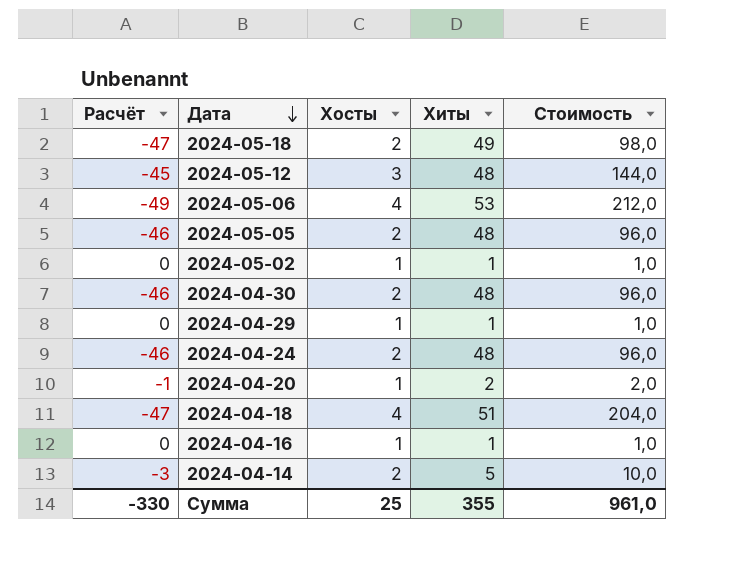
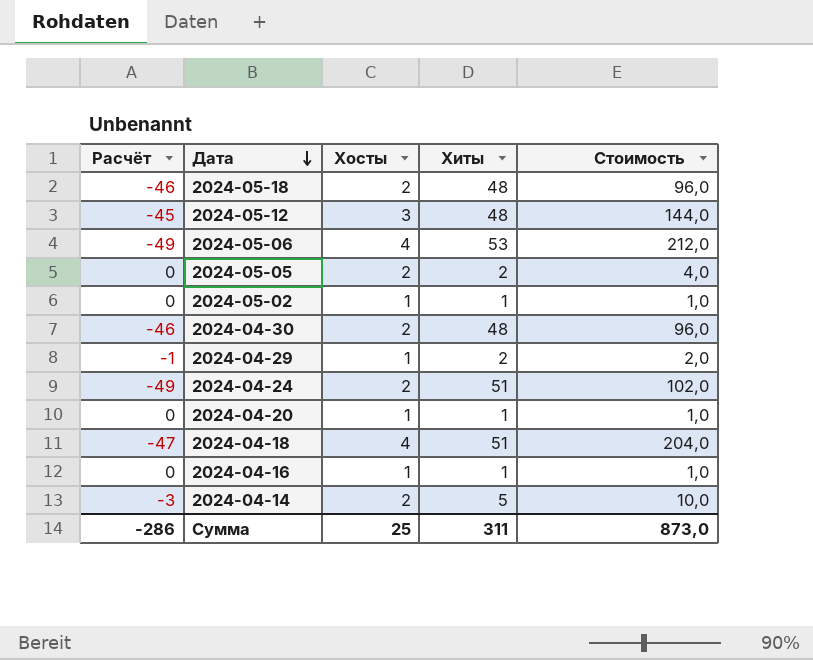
2024-05-18 | Расчёт: -47 -> -46
2024-05-18 | Хиты: 49 -> 48
2024-05-18 | Стоимость: 98,0 -> 96,0
2024-05-05 | Расчёт: -46 -> 0
2024-05-05 | Хиты: 48 -> 2
2024-05-05 | Стоимость: 96,0 -> 4,0
2024-04-29 | Расчёт: 0 -> -1
2024-04-29 | Хиты: 1 -> 2
2024-04-29 | Стоимость: 1,0 -> 2,0
2024-04-24 | Расчёт: -46 -> -49
2024-04-24 | Хиты: 48 -> 51
2024-04-24 | Стоимость: 96,0 -> 102,0
2024-04-20 | Расчёт: -1 -> 0
2024-04-20 | Хиты: 2 -> 1
2024-04-20 | Стоимость: 2,0 -> 1,0
Сумма | Расчёт: -330 -> -286
Сумма | Хиты: 355 -> 311
Сумма | Стоимость: 961,0 -> 873,0

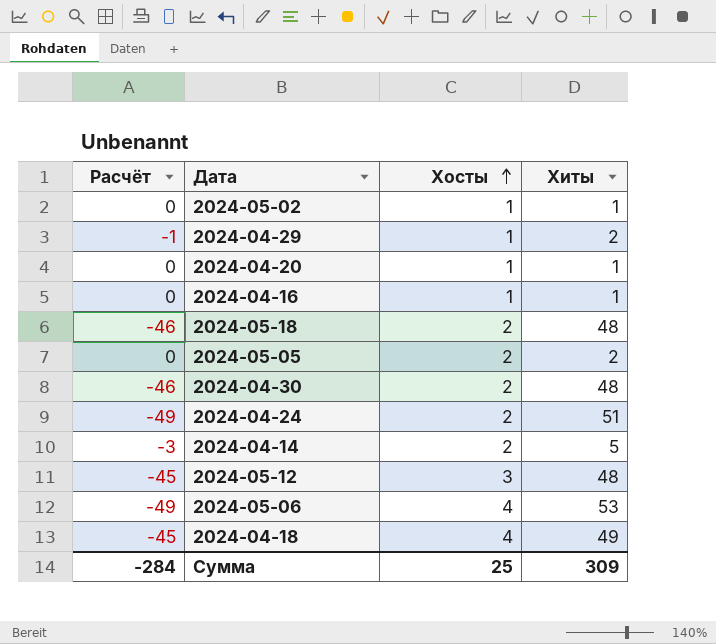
row order: Дата descending -> Хосты ascending
column Стоимость | formula: [Хосты] * [Хиты] -> none
2024-04-18 | Расчёт: -47 -> -45
2024-04-18 | Хиты: 51 -> 49
Сумма | Расчёт: -286 -> -284
Сумма | Хиты: 311 -> 309

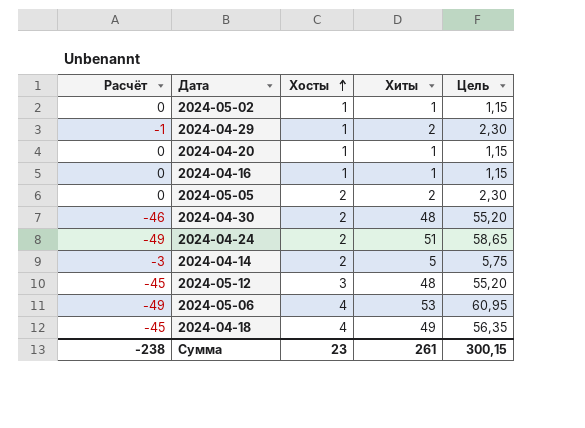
column Цель | formula: none -> [Хиты] * 1,15
row 2024-05-18: -46 | 2 | 48 -> none
Сумма | Расчёт: -284 -> -238
Сумма | Хосты: 25 -> 23
Сумма | Хиты: 309 -> 261

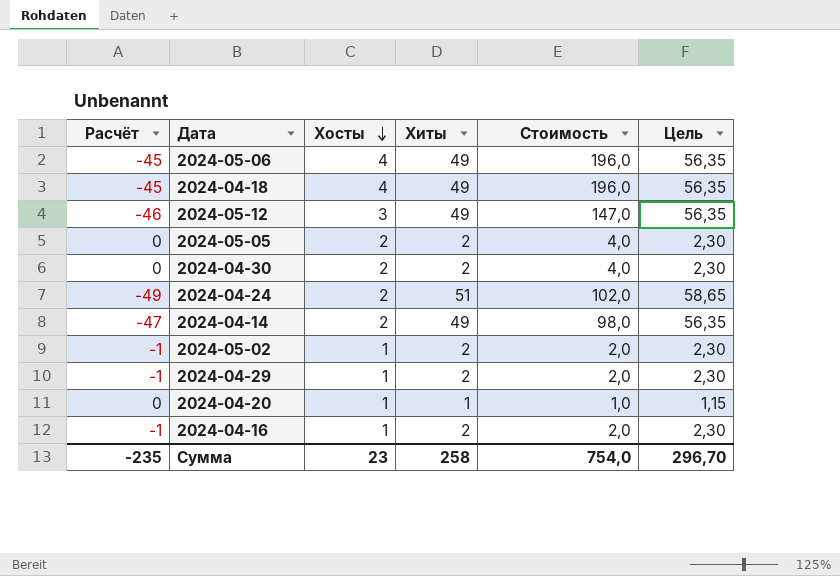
row order: Хосты ascending -> Хосты descending
column Стоимость | formula: none -> [Хосты] * [Хиты]
2024-05-06 | Расчёт: -49 -> -45
2024-05-06 | Хиты: 53 -> 49
2024-05-06 | Цель: 60,95 -> 56,35
2024-05-12 | Расчёт: -45 -> -46
2024-05-12 | Хиты: 48 -> 49
2024-05-12 | Цель: 55,20 -> 56,35
2024-04-30 | Расчёт: -46 -> 0
2024-04-30 | Хиты: 48 -> 2
2024-04-30 | Цель: 55,20 -> 2,30
2024-04-14 | Расчёт: -3 -> -47
2024-04-14 | Хиты: 5 -> 49
2024-04-14 | Цель: 5,75 -> 56,35
2024-05-02 | Расчёт: 0 -> -1
2024-05-02 | Хиты: 1 -> 2
2024-05-02 | Цель: 1,15 -> 2,30
2024-04-16 | Расчёт: 0 -> -1
2024-04-16 | Хиты: 1 -> 2
2024-04-16 | Цель: 1,15 -> 2,30
Сумма | Расчёт: -238 -> -235
Сумма | Хиты: 261 -> 258
Сумма | Цель: 300,15 -> 296,70

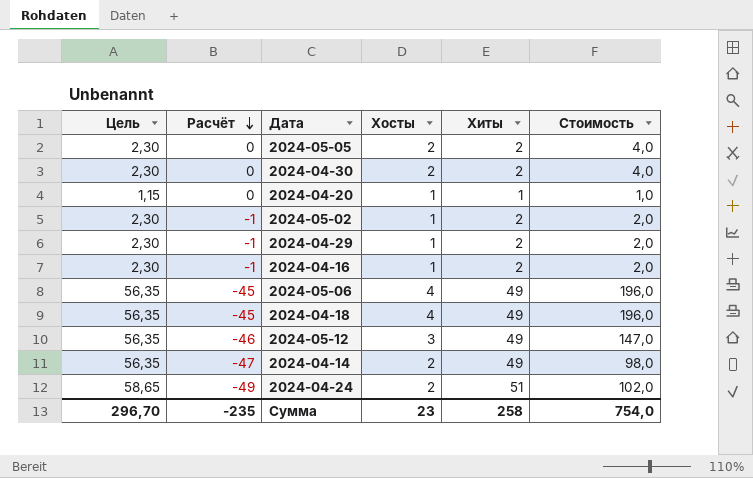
row order: Хосты descending -> Расчёт descending
column Цель | position: 6 -> 1

